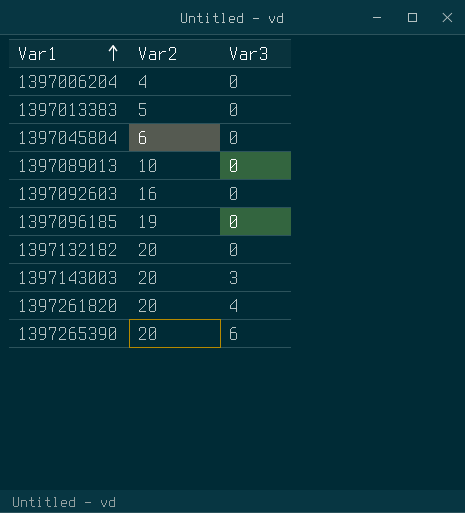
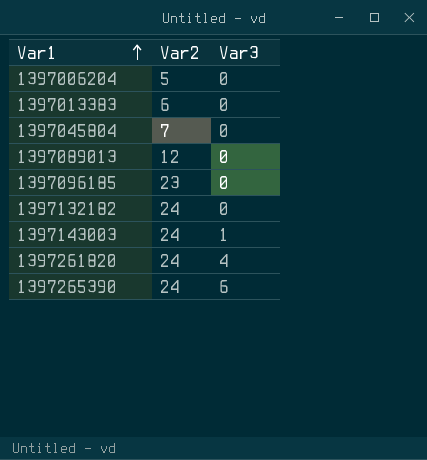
row 1397092603: 16 | 0 -> none
1397006204 | Var2: 4 -> 5
1397013383 | Var2: 5 -> 6
1397045804 | Var2: 6 -> 7
1397089013 | Var2: 10 -> 12
1397096185 | Var2: 19 -> 23
1397132182 | Var2: 20 -> 24
1397143003 | Var2: 20 -> 24
1397143003 | Var3: 3 -> 1
1397261820 | Var2: 20 -> 24
1397265390 | Var2: 20 -> 24

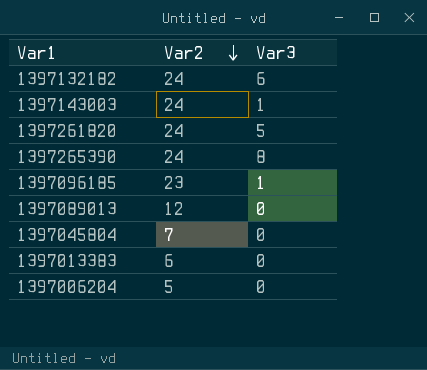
row order: Var1 ascending -> Var2 descending
1397132182 | Var3: 0 -> 6
1397261820 | Var3: 4 -> 5
1397265390 | Var3: 6 -> 8
1397096185 | Var3: 0 -> 1

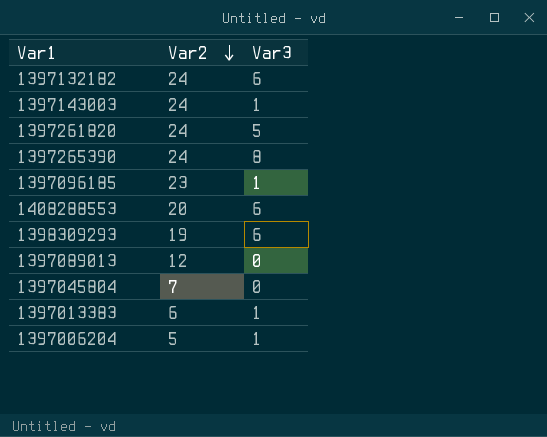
row 1408288553: none -> 20 | 6
row 1398309293: none -> 19 | 6
1397013383 | Var3: 0 -> 1
1397006204 | Var3: 0 -> 1

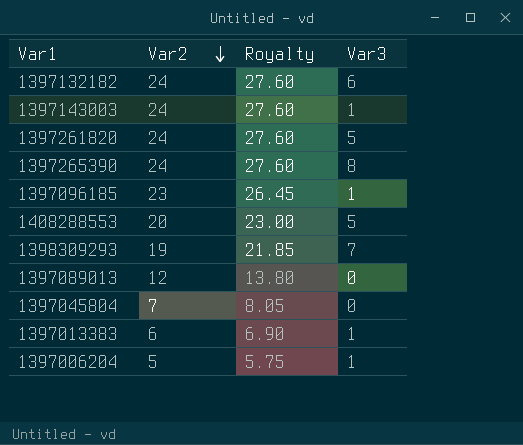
column Royalty | formula: none -> [Var2] * 1.15
1408288553 | Var3: 6 -> 5
1398309293 | Var3: 6 -> 7

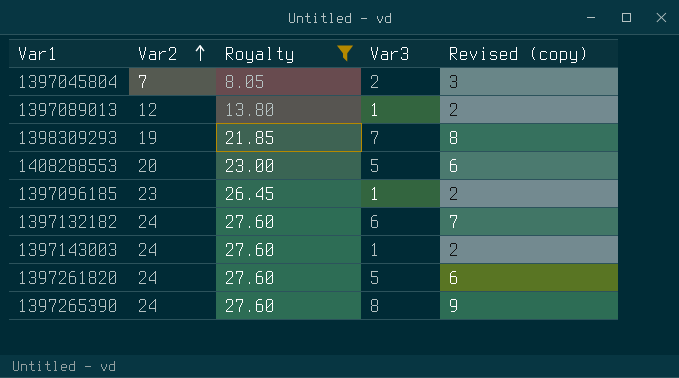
filter: none -> Royalty >= 8.05
row order: Var2 descending -> Var2 ascending
column Revised (copy) | formula: none -> [Var3] + 1
1397045804 | Var3: 0 -> 2
1397089013 | Var3: 0 -> 1

